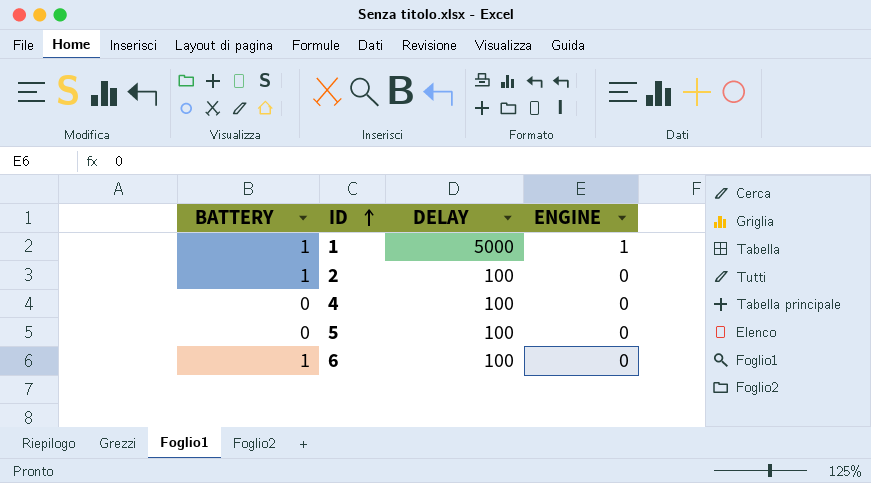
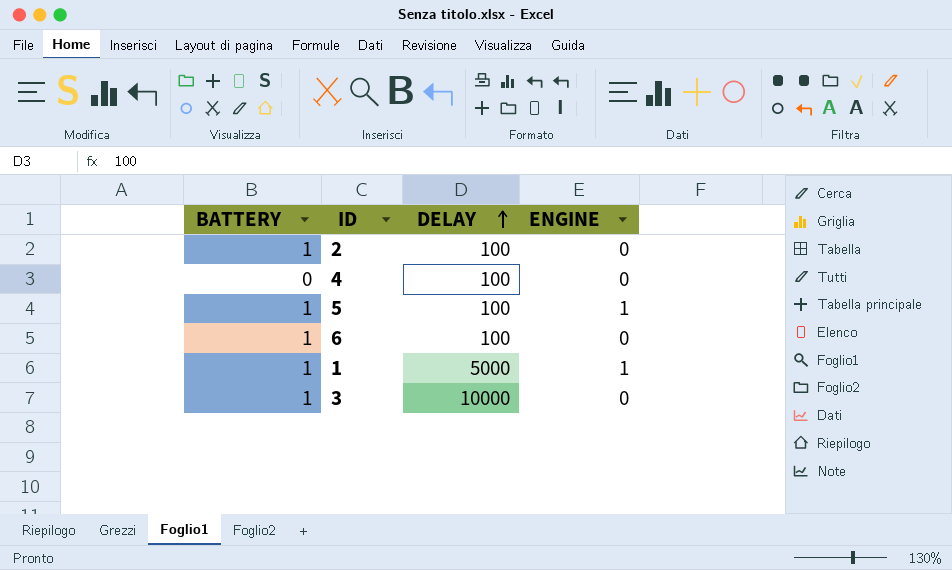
row order: ID ascending -> DELAY ascending
5 | BATTERY: 0 -> 1
5 | ENGINE: 0 -> 1
row 3: none -> 1 | 10000 | 0

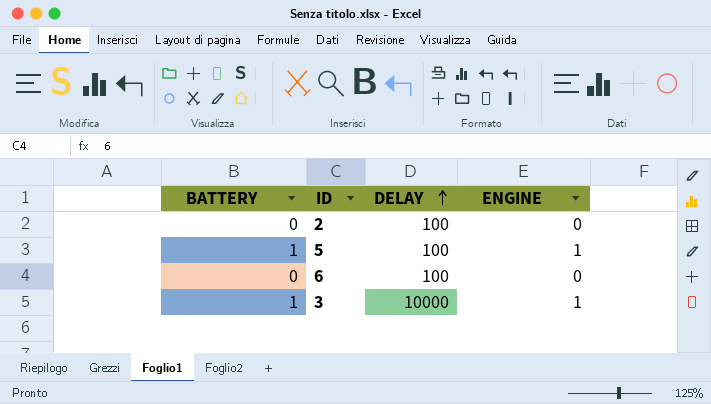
row 4: 0 | 100 | 0 -> none
row 1: 1 | 5000 | 1 -> none
2 | BATTERY: 1 -> 0
6 | BATTERY: 1 -> 0
3 | ENGINE: 0 -> 1

